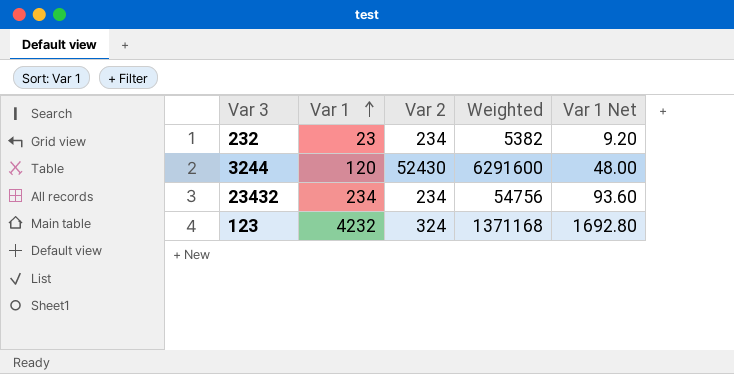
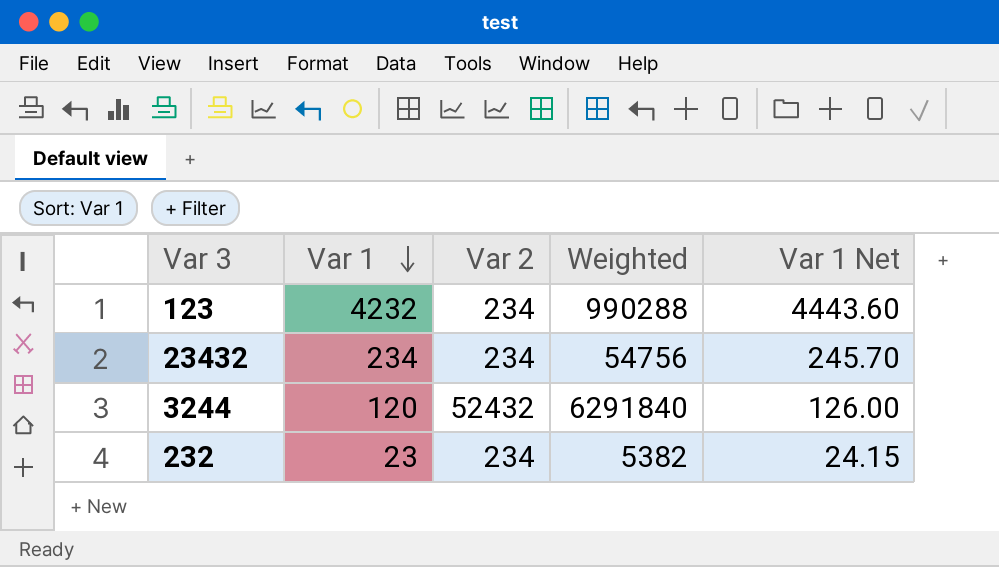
row order: Var 1 ascending -> Var 1 descending
column Var 1 Net | formula: [Var 1] * 0.4 -> [Var 1] * 1.05
123 | Var 2: 324 -> 234
123 | Weighted: 1371168 -> 990288
3244 | Var 2: 52430 -> 52432
3244 | Weighted: 6291600 -> 6291840

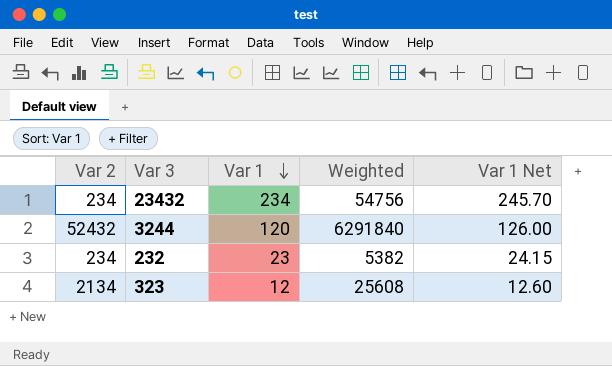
column Var 2 | position: 3 -> 1
row 123: 4232 | 234 | 990288 | 4443.60 -> none
row 323: none -> 2134 | 12 | 25608 | 12.60

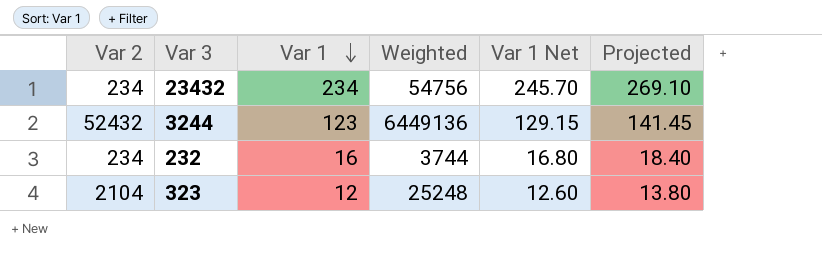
column Projected | formula: none -> [Var 1] * 1.15
3244 | Var 1: 120 -> 123
3244 | Weighted: 6291840 -> 6449136
3244 | Var 1 Net: 126.00 -> 129.15
232 | Var 1: 23 -> 16
232 | Weighted: 5382 -> 3744
232 | Var 1 Net: 24.15 -> 16.80
323 | Var 2: 2134 -> 2104
323 | Weighted: 25608 -> 25248

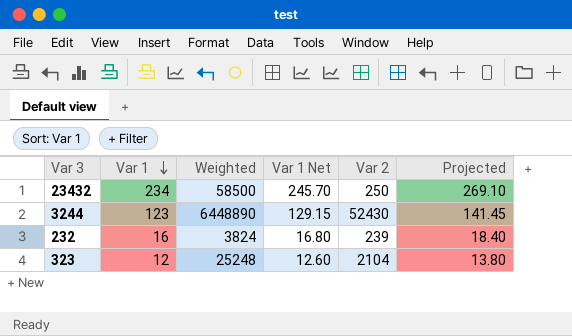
column Var 2 | position: 1 -> 5
23432 | Weighted: 54756 -> 58500
23432 | Var 2: 234 -> 250
3244 | Weighted: 6449136 -> 6448890
3244 | Var 2: 52432 -> 52430
232 | Weighted: 3744 -> 3824
232 | Var 2: 234 -> 239

